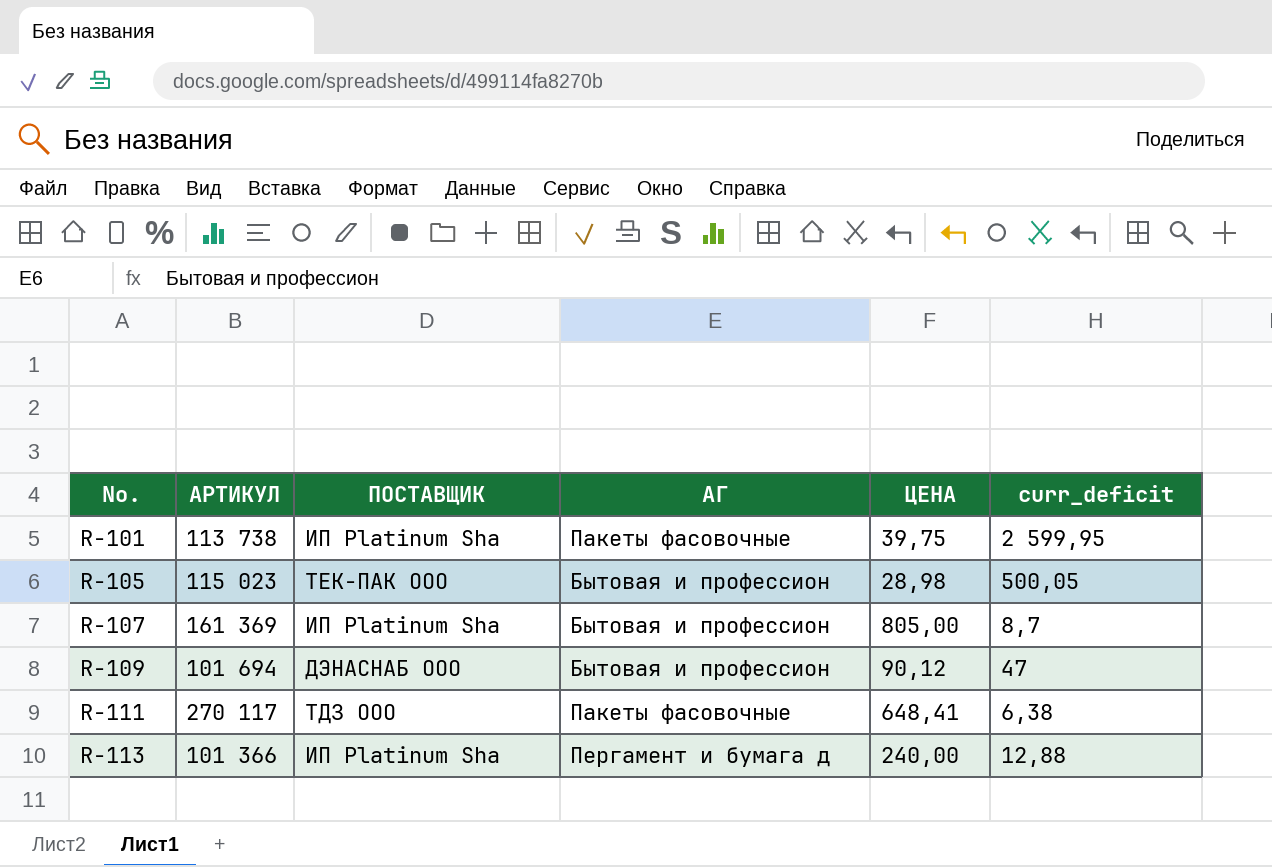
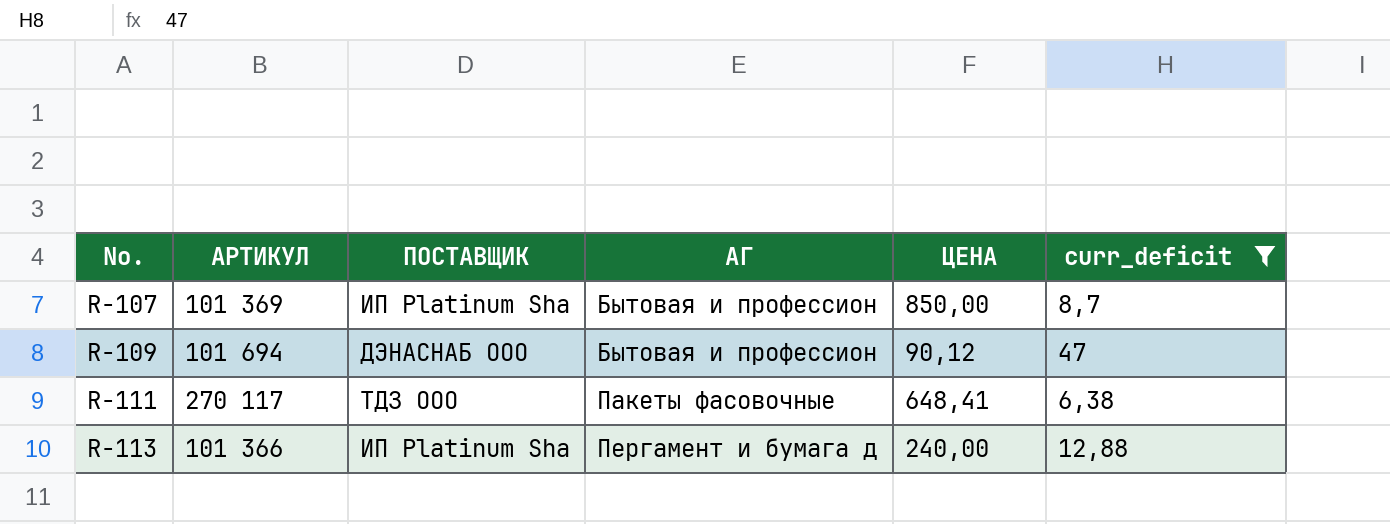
filter: none -> curr_deficit <= 47
R-107 | АРТИКУЛ: 161 369 -> 101 369
R-107 | ЦЕНА: 805,00 -> 850,00

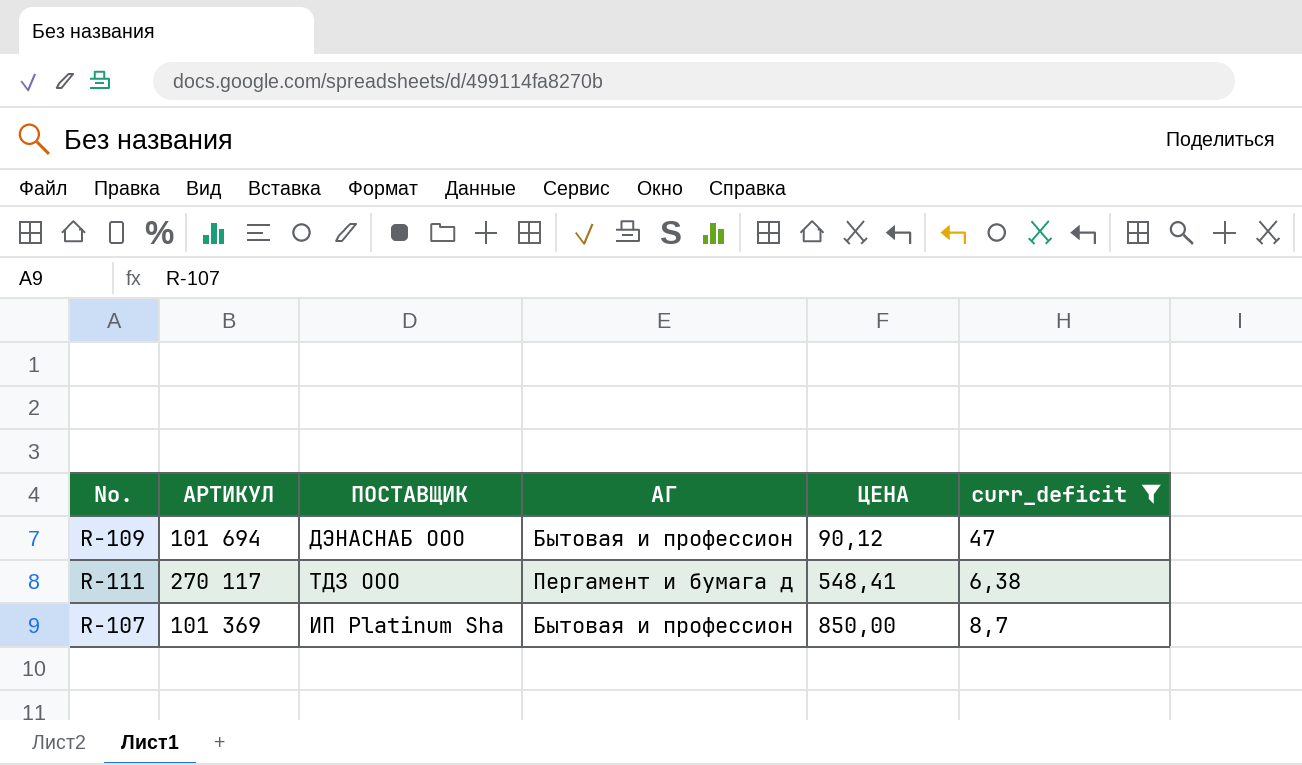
row order: No. ascending -> ЦЕНА ascending
row R-113: 101 366 | ИП Platinum Sha | Пергамент и бумага д | 240,00 | 12,88 -> none
R-111 | АГ: Пакеты фасовочные -> Пергамент и бумага д
R-111 | ЦЕНА: 648,41 -> 548,41

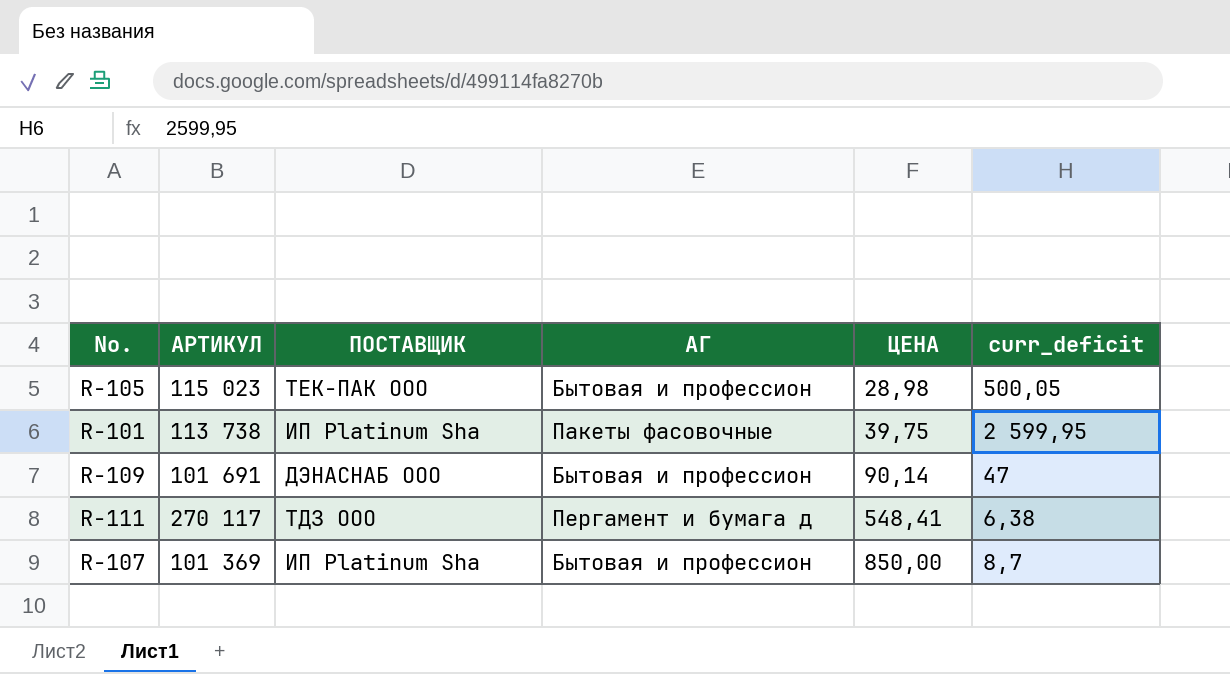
filter: curr_deficit <= 47 -> none
R-109 | АРТИКУЛ: 101 694 -> 101 691
R-109 | ЦЕНА: 90,12 -> 90,14

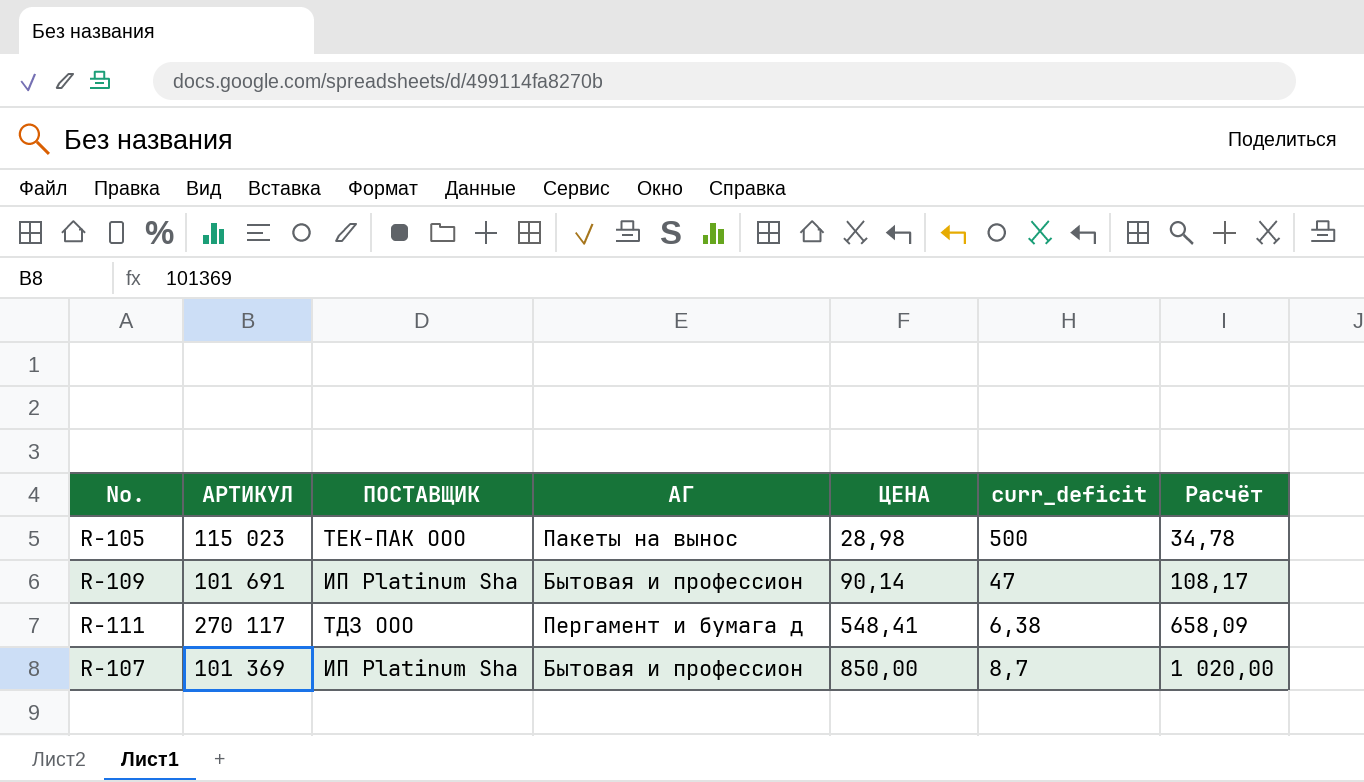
column Расчёт | formula: none -> [ЦЕНА] * 1,2
row R-101: 113 738 | ИП Platinum Sha | Пакеты фасовочные | 39,75 | 2 599,95 -> none
R-105 | АГ: Бытовая и профессион -> Пакеты на вынос
R-105 | curr_deficit: 500,05 -> 500
R-109 | ПОСТАВЩИК: ДЭНАСНАБ ООО -> ИП Platinum Sha

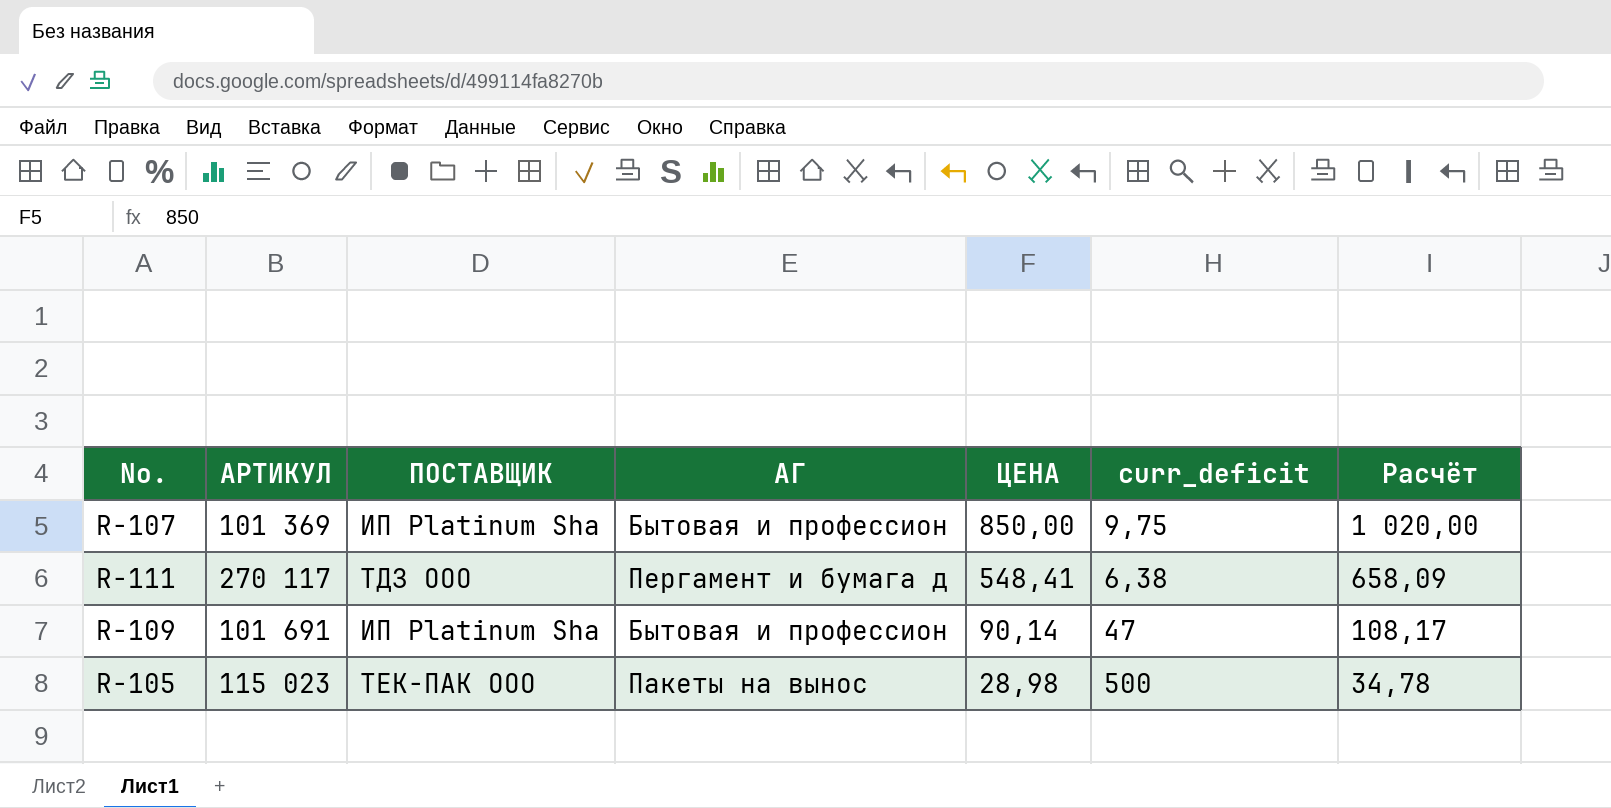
row order: ЦЕНА ascending -> ЦЕНА descending
R-107 | curr_deficit: 8,7 -> 9,75

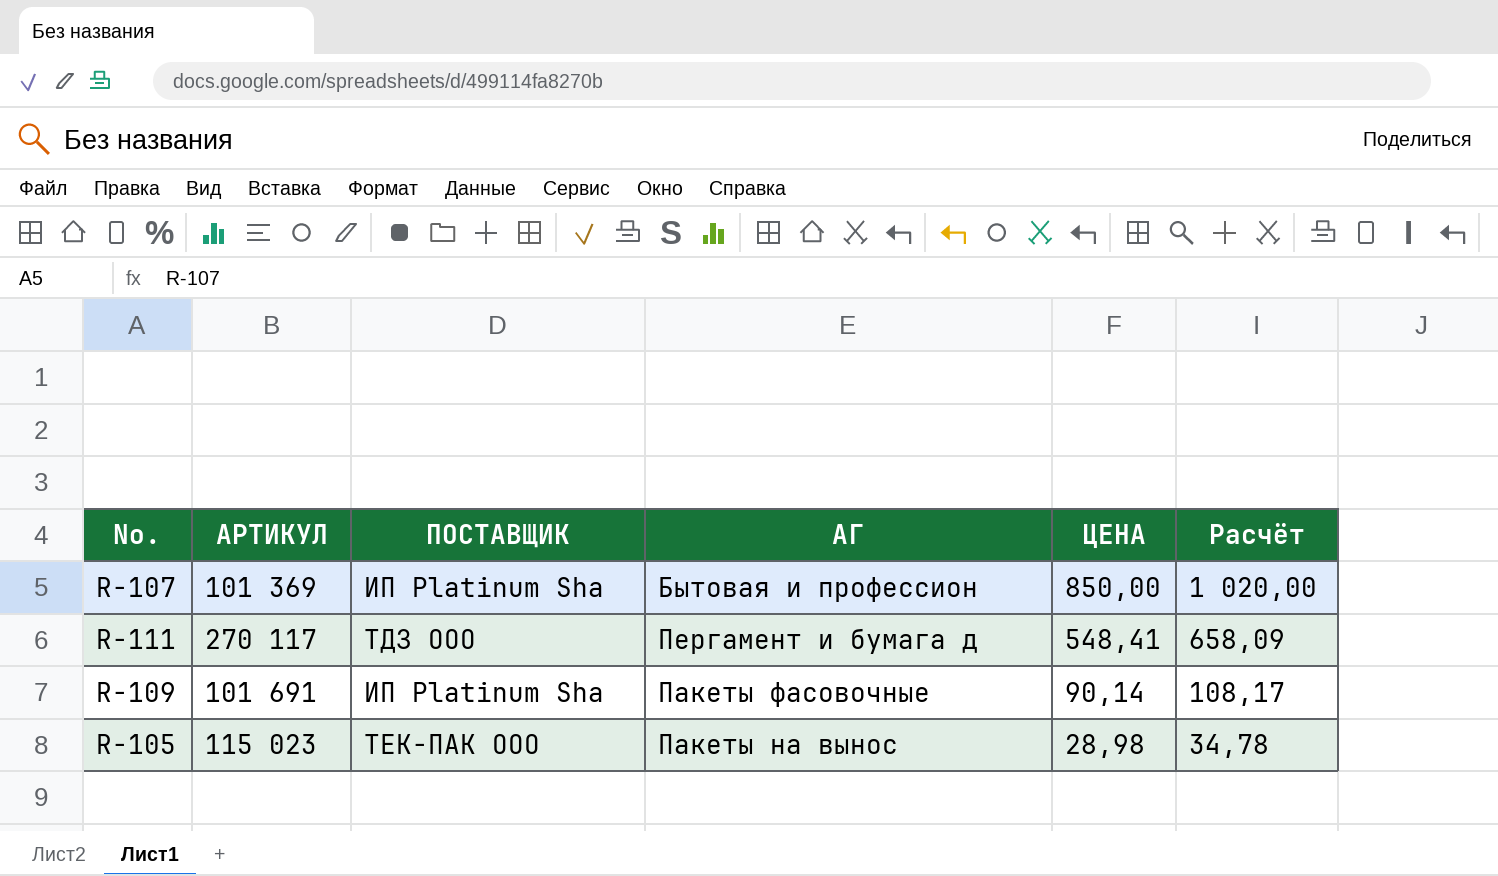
column curr_deficit | position: 6 -> none
R-109 | АГ: Бытовая и профессион -> Пакеты фасовочные

